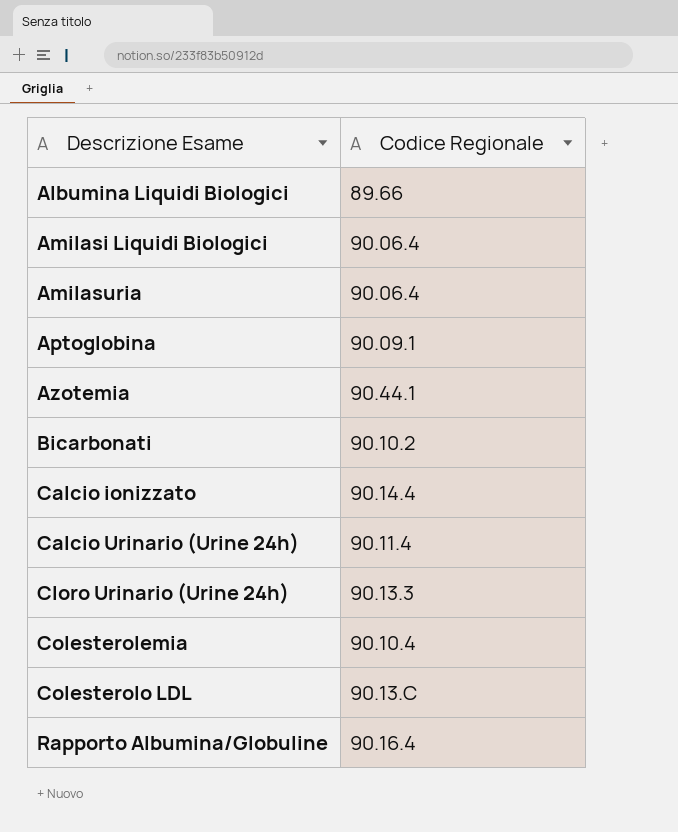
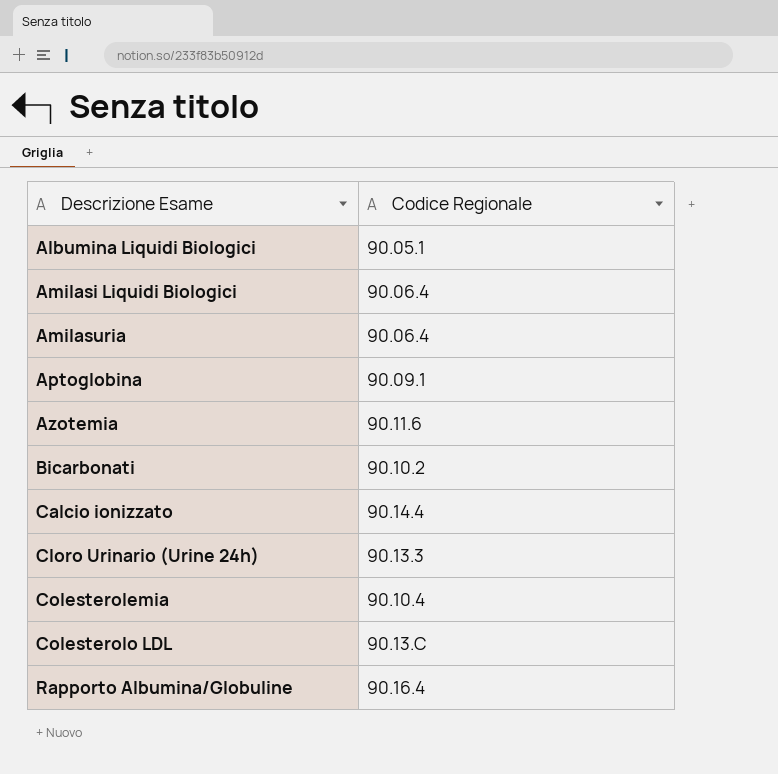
row Calcio Urinario (Urine 24h): 90.11.4 -> none
Albumina Liquidi Biologici | Codice Regionale: 89.66 -> 90.05.1
Azotemia | Codice Regionale: 90.44.1 -> 90.11.6

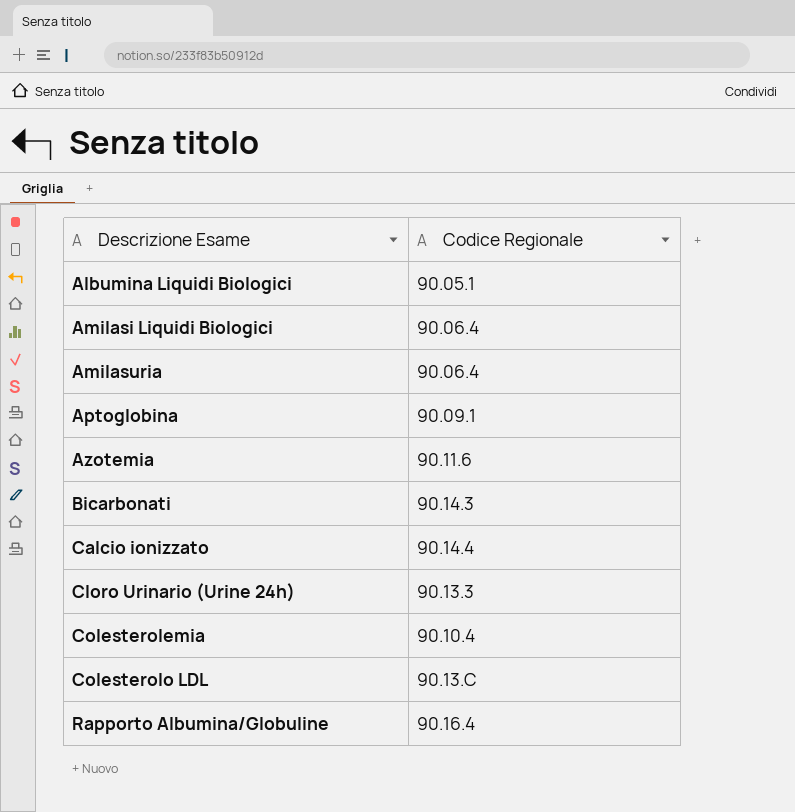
Bicarbonati | Codice Regionale: 90.10.2 -> 90.14.3

